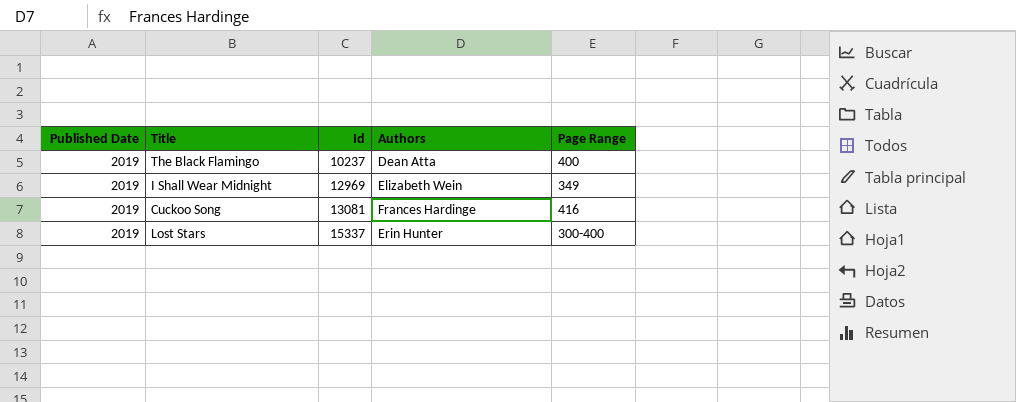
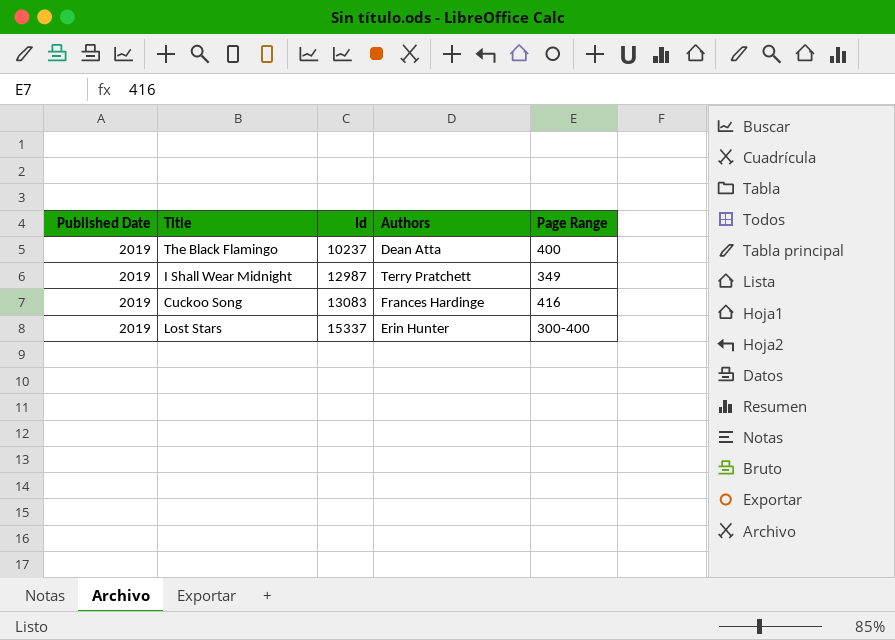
I Shall Wear Midnight | Id: 12969 -> 12987
I Shall Wear Midnight | Authors: Elizabeth Wein -> Terry Pratchett
Cuckoo Song | Id: 13081 -> 13083

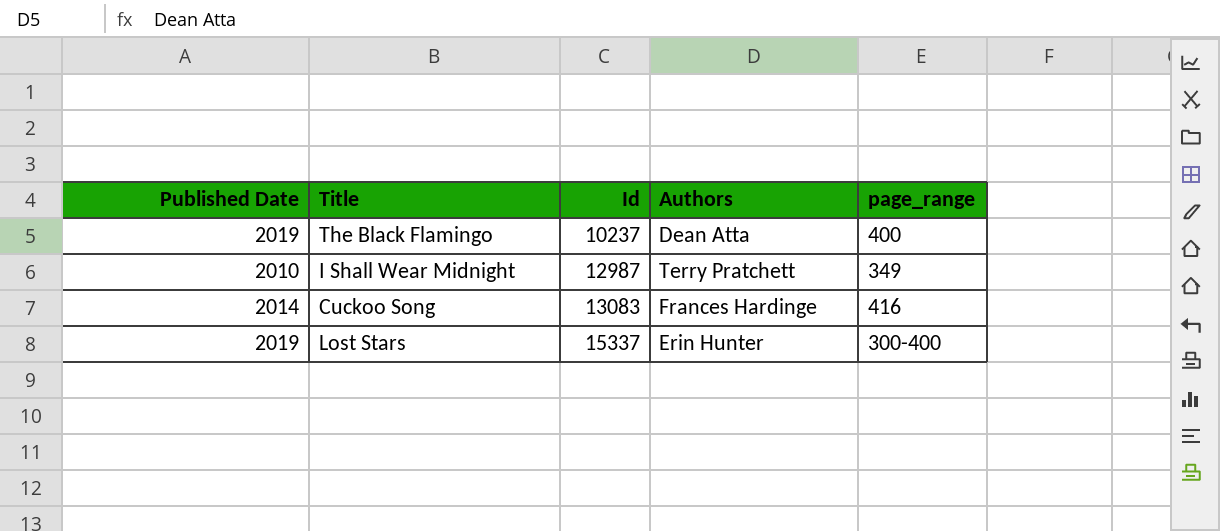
column name: Page Range -> page_range
I Shall Wear Midnight | Published Date: 2019 -> 2010
Cuckoo Song | Published Date: 2019 -> 2014

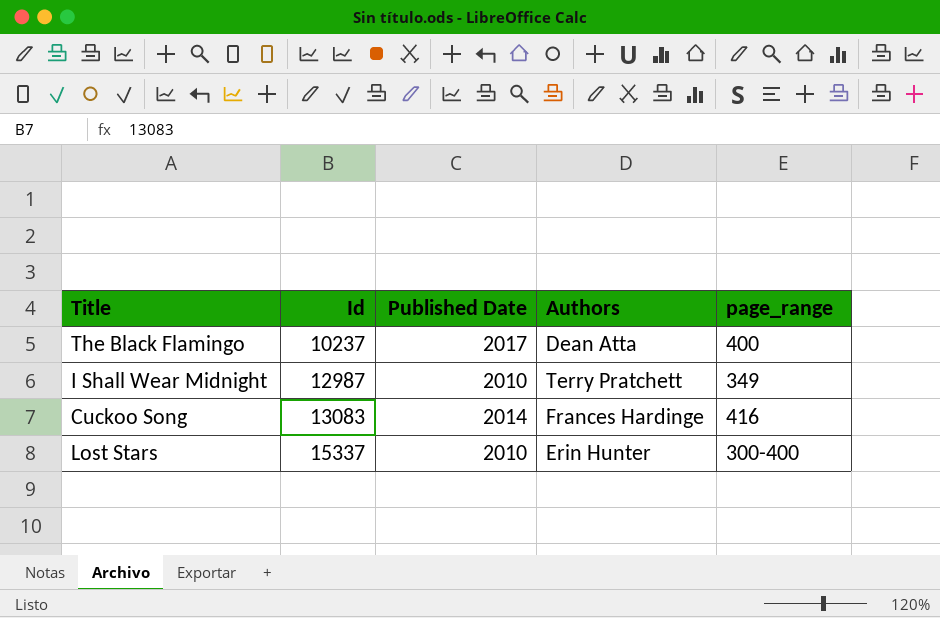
column Published Date | position: 1 -> 3
The Black Flamingo | Published Date: 2019 -> 2017
Lost Stars | Published Date: 2019 -> 2010

